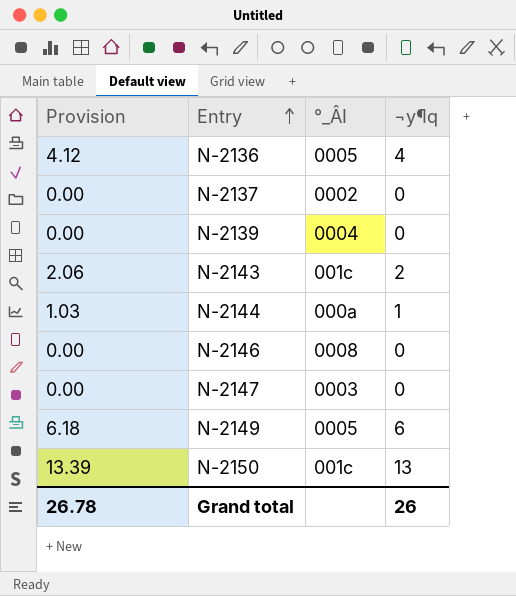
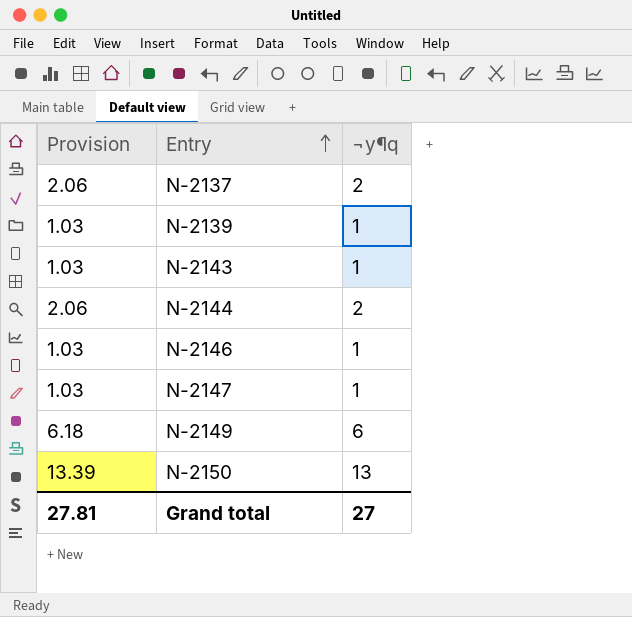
column °_ÂI | position: 3 -> none
row N-2136: 4.12 | 0005 | 4 -> none
N-2137 | Provision: 0.00 -> 2.06
N-2137 | ¬y¶q: 0 -> 2
N-2139 | Provision: 0.00 -> 1.03
N-2139 | ¬y¶q: 0 -> 1
N-2143 | Provision: 2.06 -> 1.03
N-2143 | ¬y¶q: 2 -> 1
N-2144 | Provision: 1.03 -> 2.06
N-2144 | ¬y¶q: 1 -> 2
N-2146 | Provision: 0.00 -> 1.03
N-2146 | ¬y¶q: 0 -> 1
N-2147 | Provision: 0.00 -> 1.03
N-2147 | ¬y¶q: 0 -> 1
Grand total | Provision: 26.78 -> 27.81
Grand total | ¬y¶q: 26 -> 27

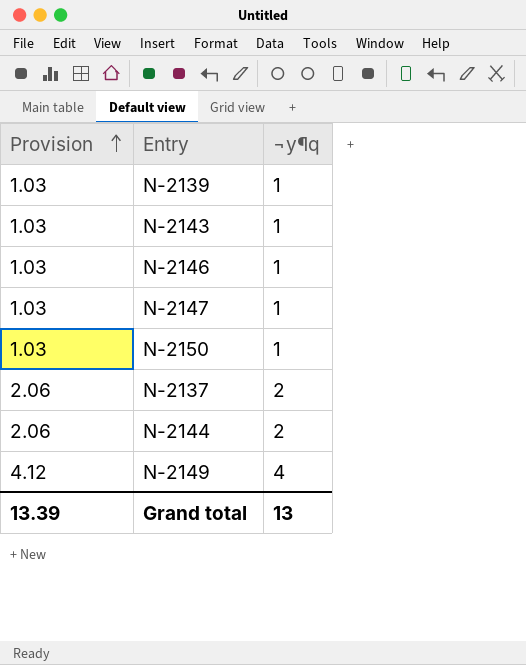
row order: Entry ascending -> Provision ascending
N-2150 | Provision: 13.39 -> 1.03
N-2150 | ¬y¶q: 13 -> 1
N-2149 | Provision: 6.18 -> 4.12
N-2149 | ¬y¶q: 6 -> 4
Grand total | Provision: 27.81 -> 13.39
Grand total | ¬y¶q: 27 -> 13

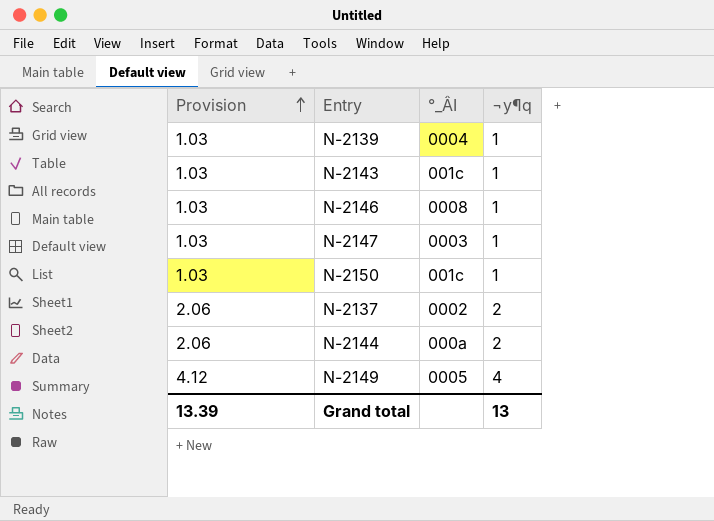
column °_ÂI | position: none -> 3

